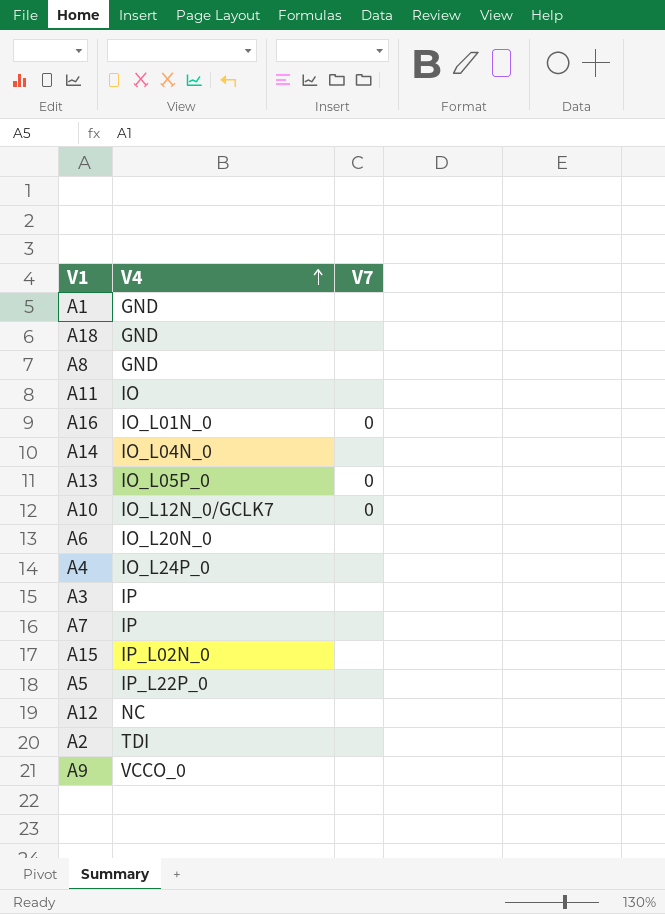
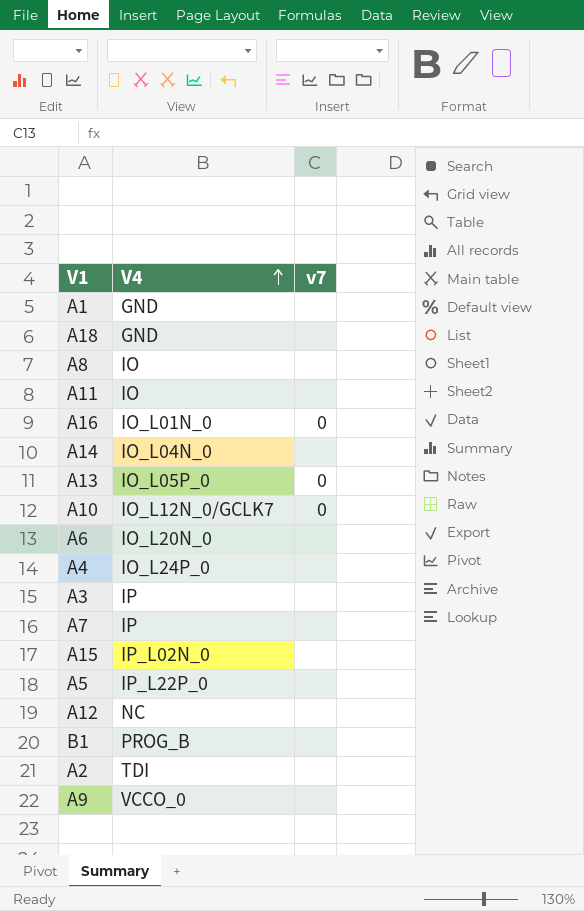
column name: V7 -> v7
A8 | V4: GND -> IO
row B1: none -> PROG_B | none

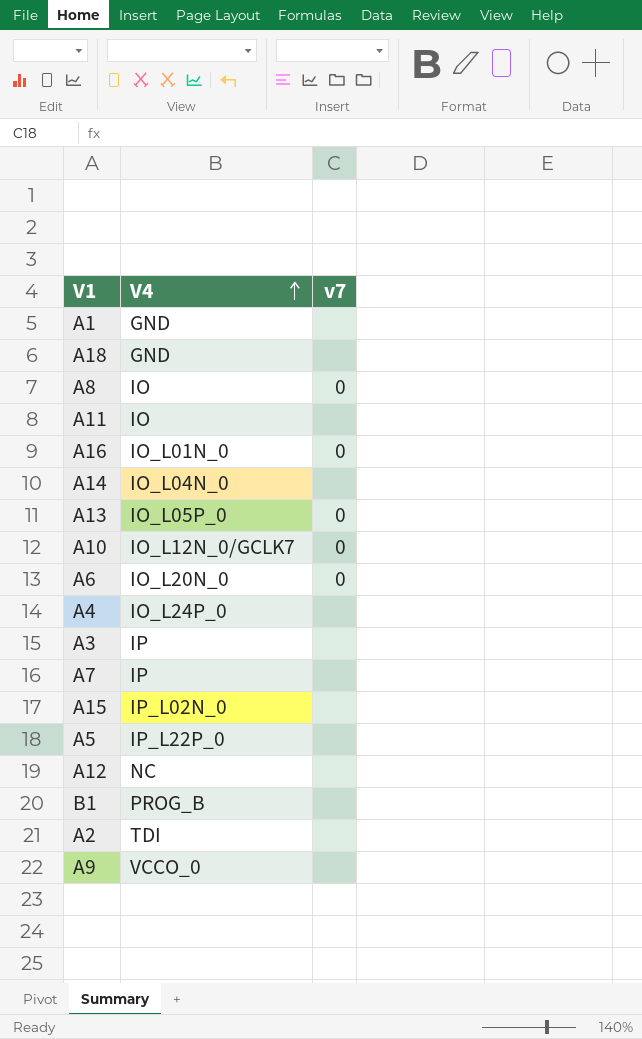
A8 | v7: none -> 0
A6 | v7: none -> 0

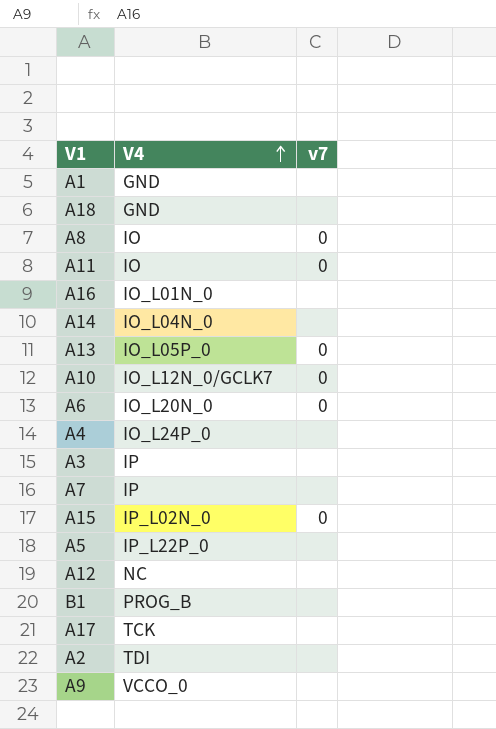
A11 | v7: none -> 0
A16 | v7: 0 -> none
A15 | v7: none -> 0
row A17: none -> TCK | none

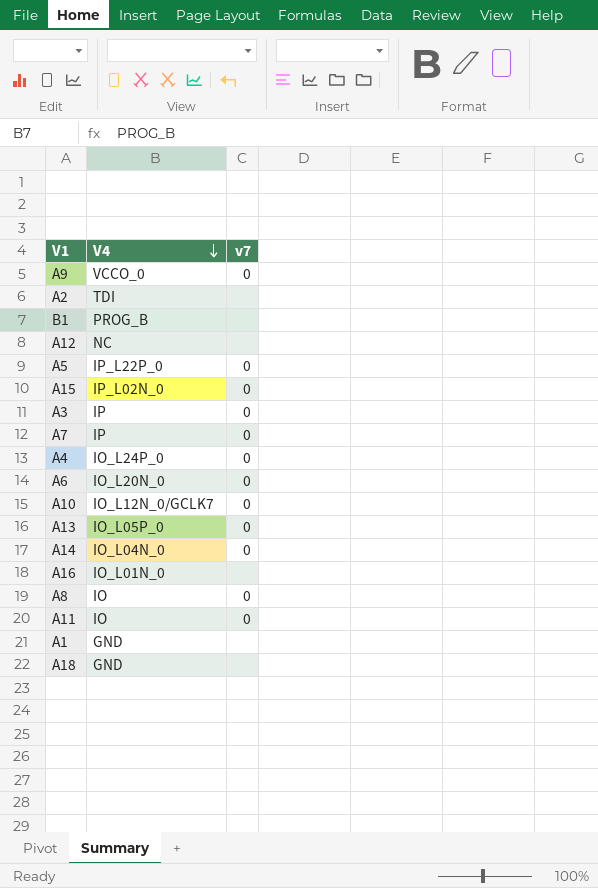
row order: V4 ascending -> V4 descending
row A17: TCK | none -> none
A9 | v7: none -> 0
A5 | v7: none -> 0
A3 | v7: none -> 0
A7 | v7: none -> 0
A4 | v7: none -> 0
A14 | v7: none -> 0

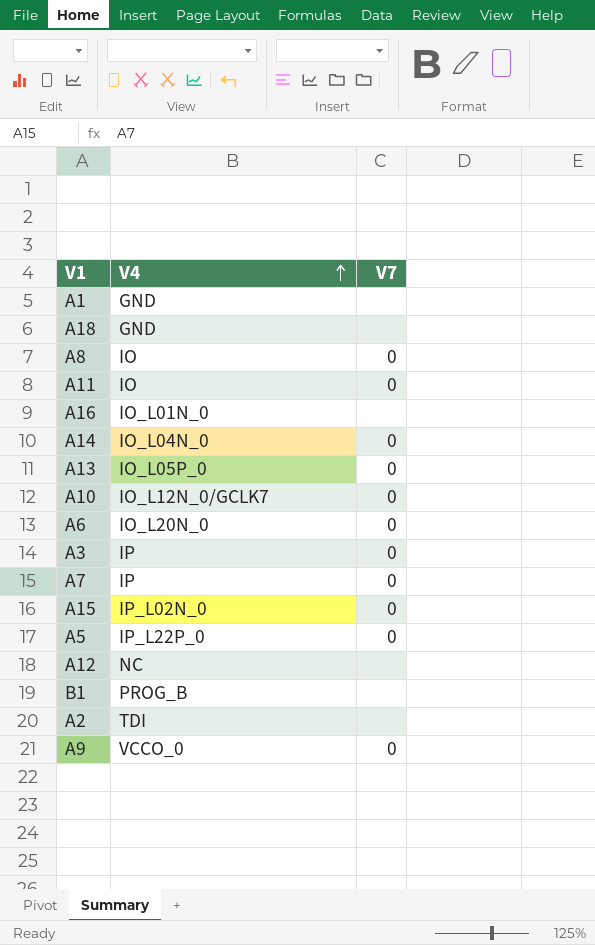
row order: V4 descending -> V4 ascending
column name: v7 -> V7
row A4: IO_L24P_0 | 0 -> none

